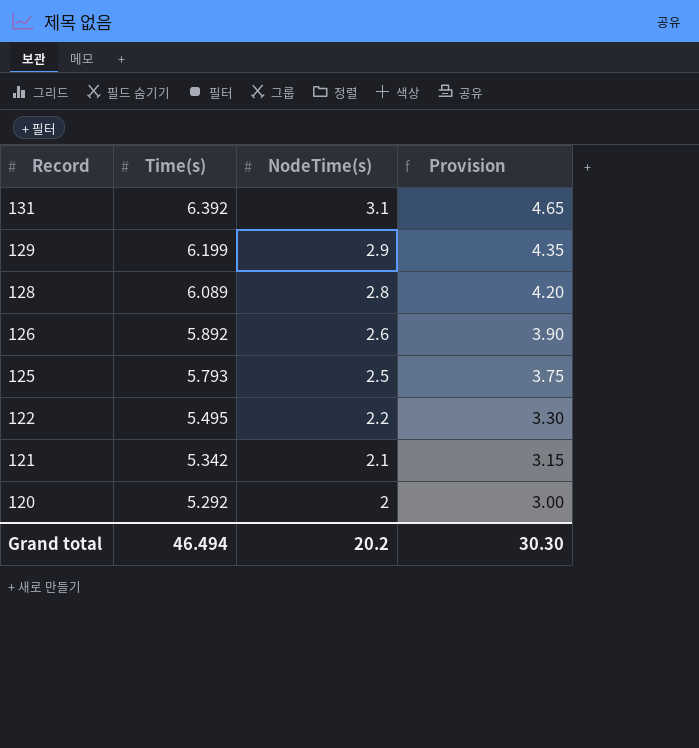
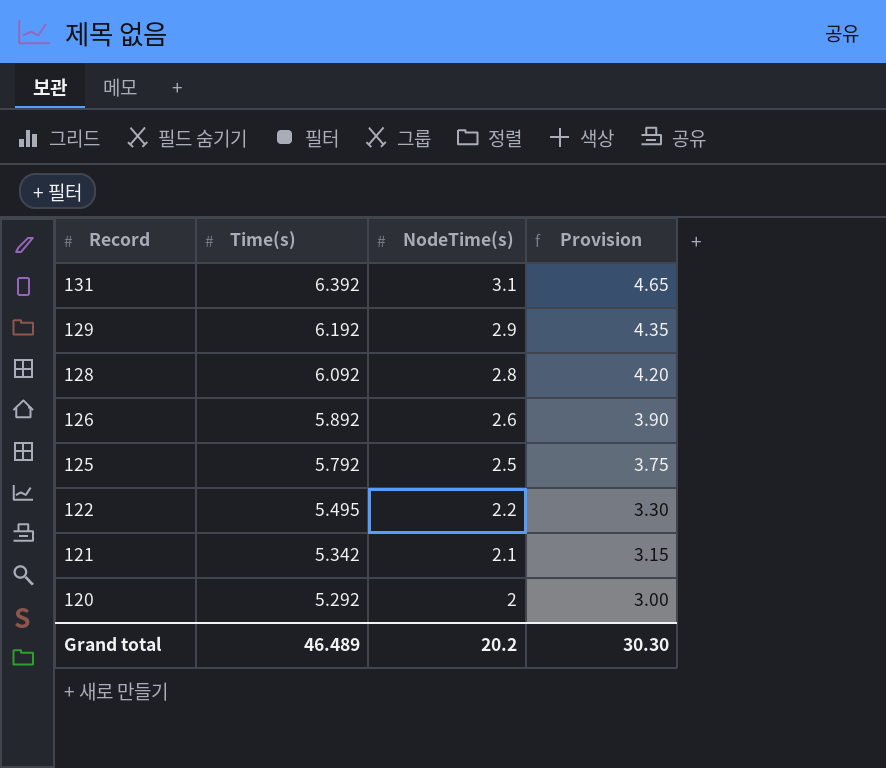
129 | Time(s): 6.199 -> 6.192
128 | Time(s): 6.089 -> 6.092
125 | Time(s): 5.793 -> 5.792
Grand total | Time(s): 46.494 -> 46.489

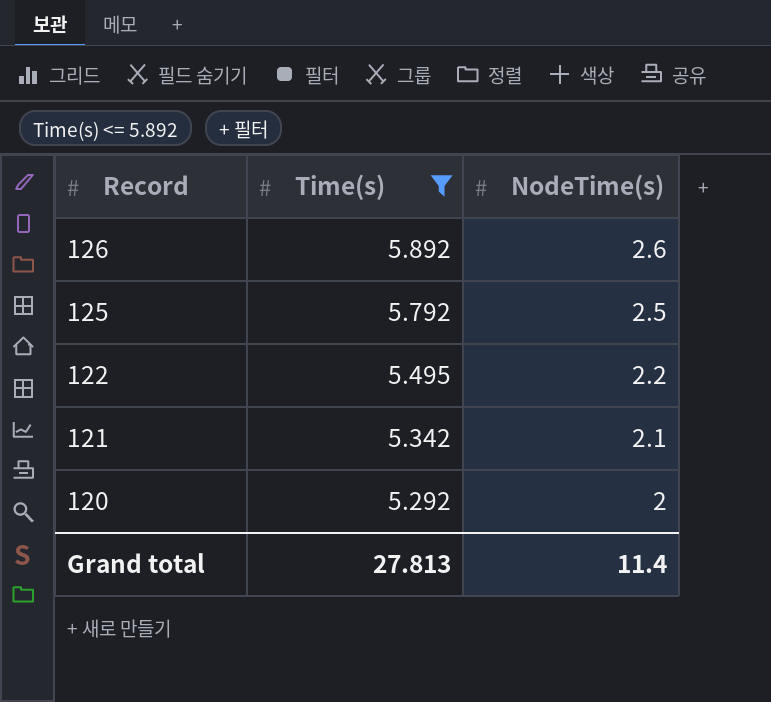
filter: none -> Time(s) <= 5.892
column Provision | formula: [NodeTime(s)] * 1.5 -> none
Grand total | Time(s): 46.489 -> 27.813
Grand total | NodeTime(s): 20.2 -> 11.4

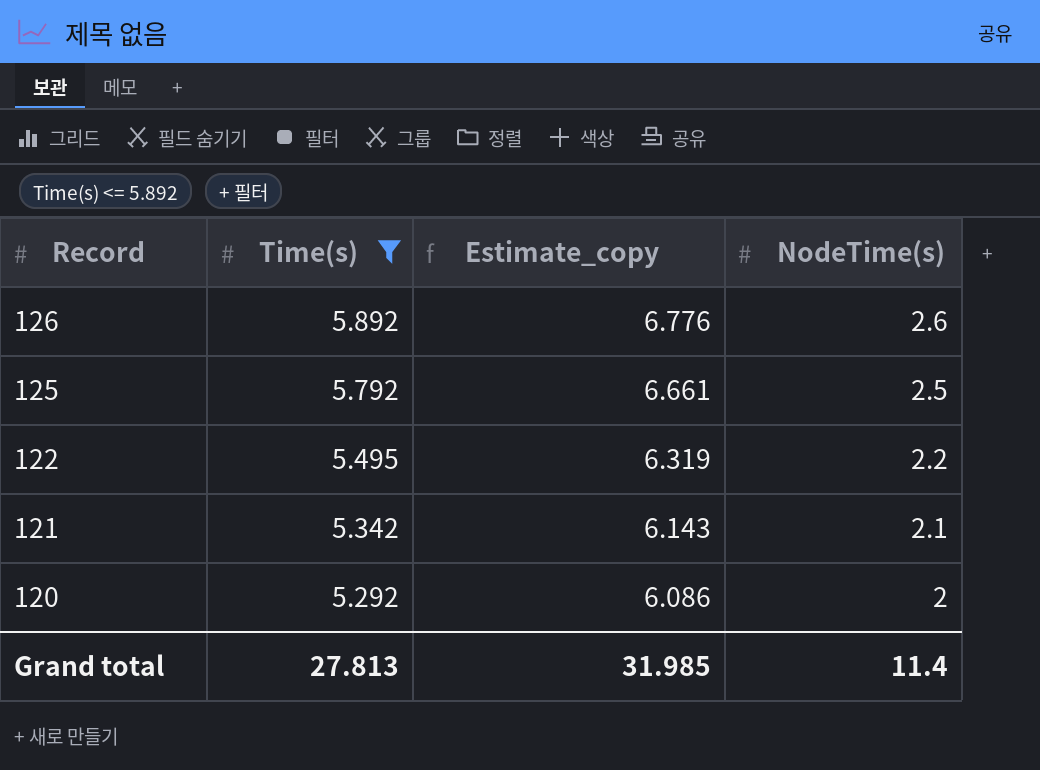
column Estimate_copy | formula: none -> [Time(s)] * 1.15

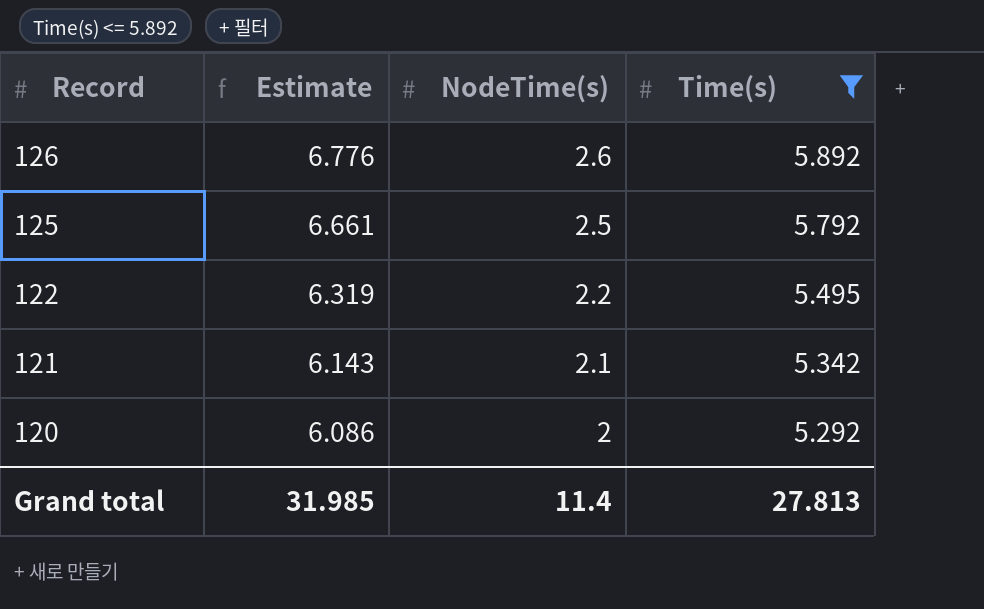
column name: Estimate_copy -> Estimate
column Time(s) | position: 2 -> 4

